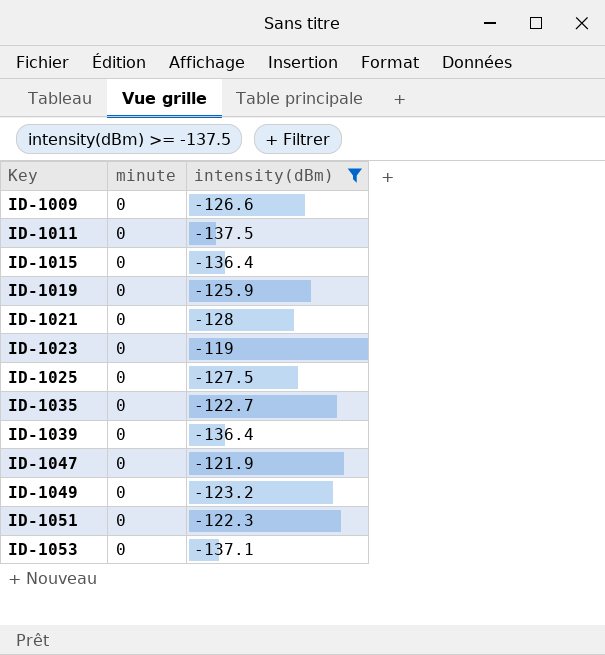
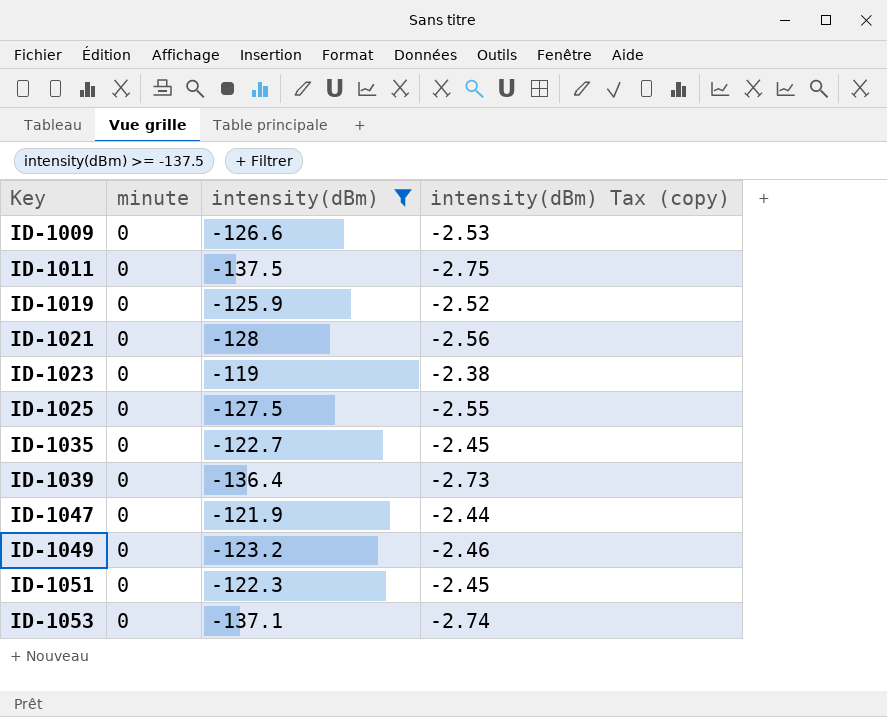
column intensity(dBm) Tax (copy) | formula: none -> [intensity(dBm)] * 0.02
row ID-1015: 0 | -136.4 -> none

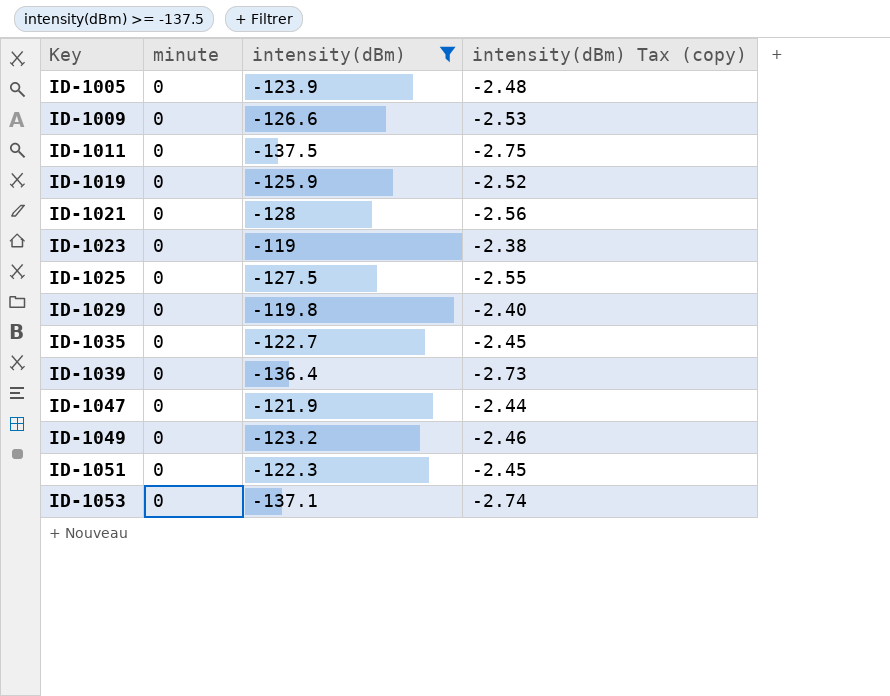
row ID-1005: none -> 0 | -123.9 | -2.48
row ID-1029: none -> 0 | -119.8 | -2.40

